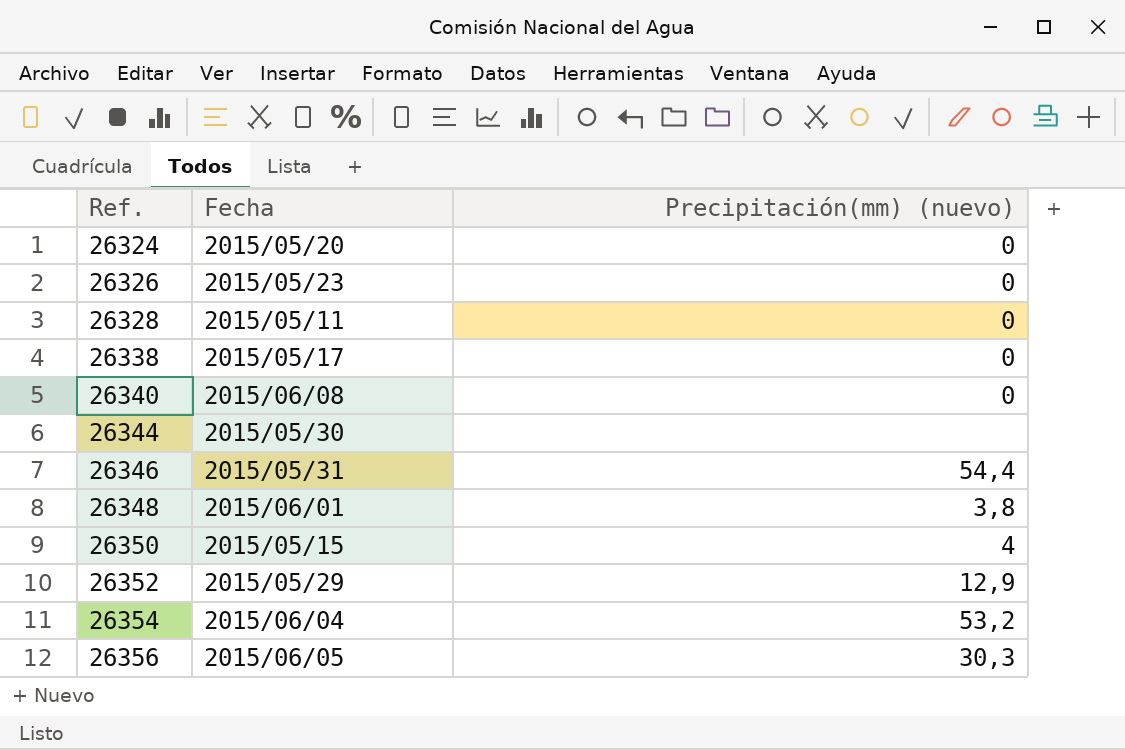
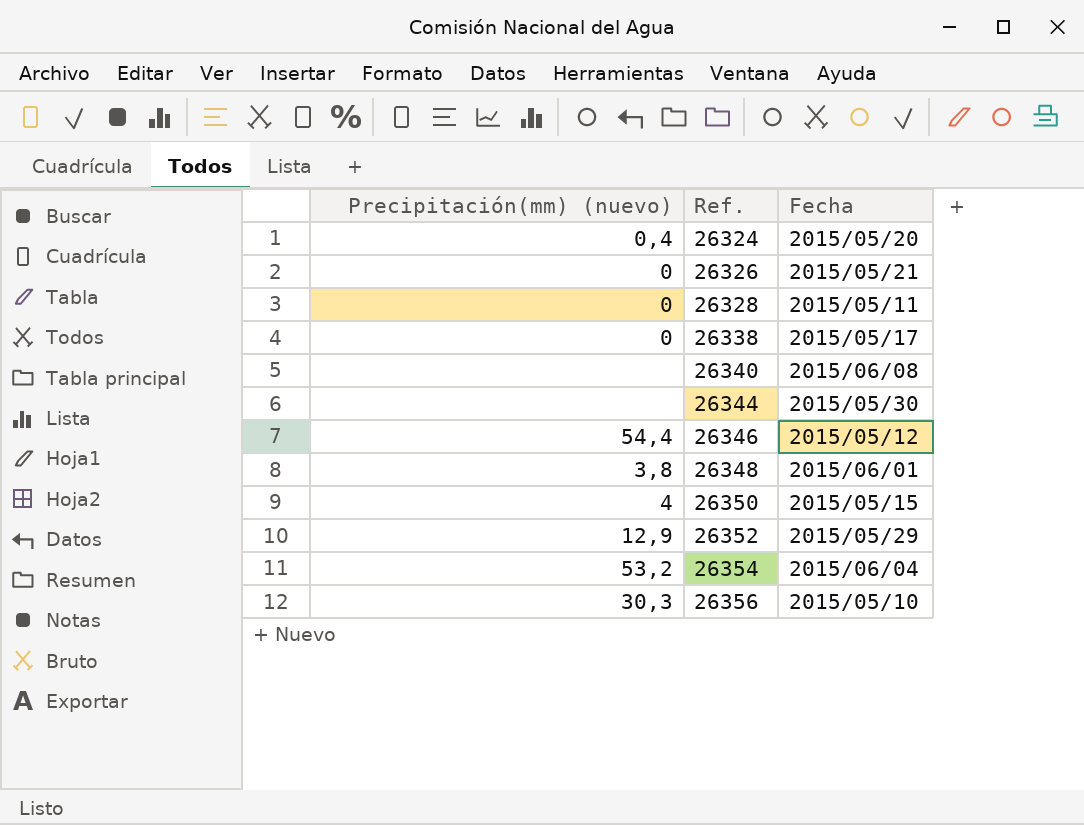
column Precipitación(mm) (nuevo) | position: 3 -> 1
26324 | Precipitación(mm) (nuevo): 0 -> 0,4
26326 | Fecha: 2015/05/23 -> 2015/05/21
26340 | Precipitación(mm) (nuevo): 0 -> none
26346 | Fecha: 2015/05/31 -> 2015/05/12
26356 | Fecha: 2015/06/05 -> 2015/05/10

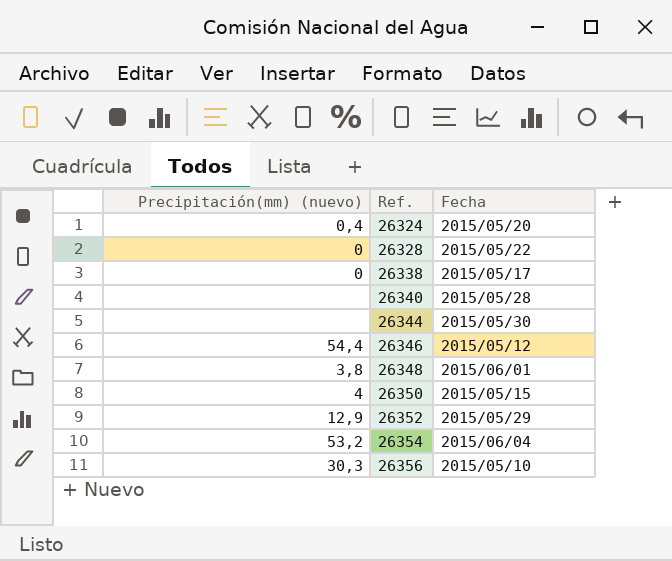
row 26326: 0 | 2015/05/21 -> none
26328 | Fecha: 2015/05/11 -> 2015/05/22
26340 | Fecha: 2015/06/08 -> 2015/05/28

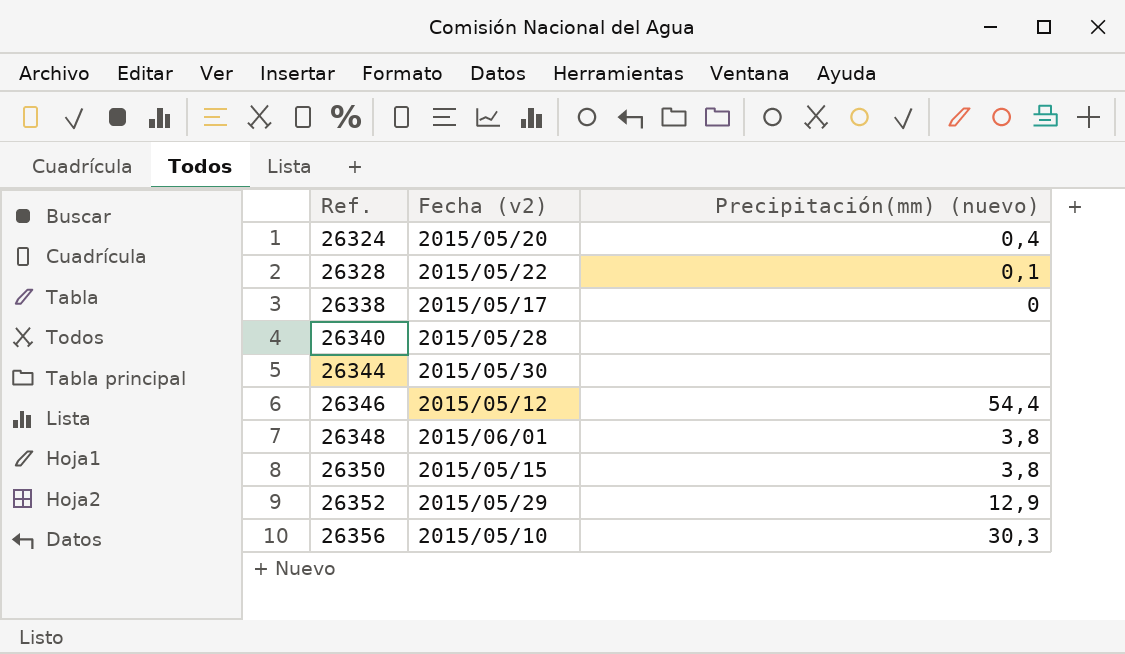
column name: Fecha -> Fecha (v2)
column Precipitación(mm) (nuevo) | position: 1 -> 3
row 26354: 53,2 | 2015/06/04 -> none
26328 | Precipitación(mm) (nuevo): 0 -> 0,1
26350 | Precipitación(mm) (nuevo): 4 -> 3,8

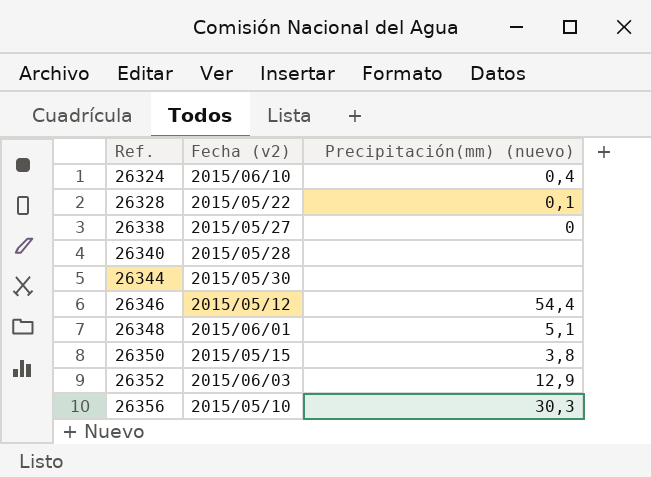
26324 | Fecha (v2): 2015/05/20 -> 2015/06/10
26338 | Fecha (v2): 2015/05/17 -> 2015/05/27
26348 | Precipitación(mm) (nuevo): 3,8 -> 5,1
26352 | Fecha (v2): 2015/05/29 -> 2015/06/03

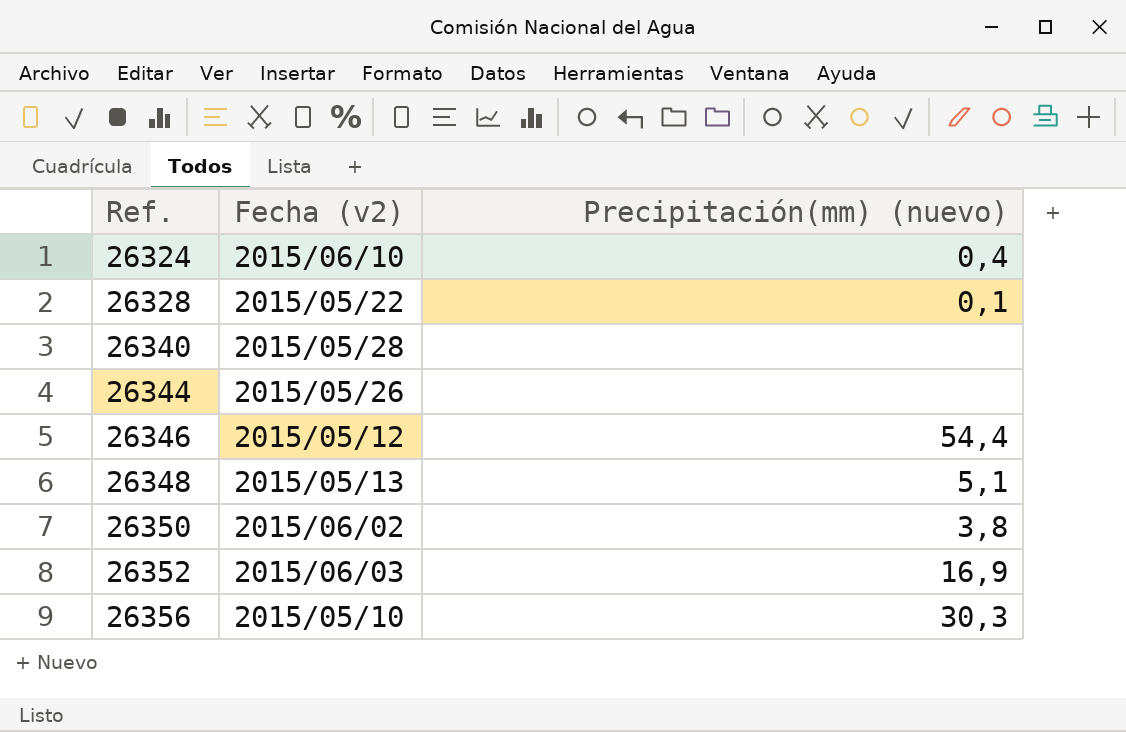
row 26338: 2015/05/27 | 0 -> none
26344 | Fecha (v2): 2015/05/30 -> 2015/05/26
26348 | Fecha (v2): 2015/06/01 -> 2015/05/13
26350 | Fecha (v2): 2015/05/15 -> 2015/06/02
26352 | Precipitación(mm) (nuevo): 12,9 -> 16,9

